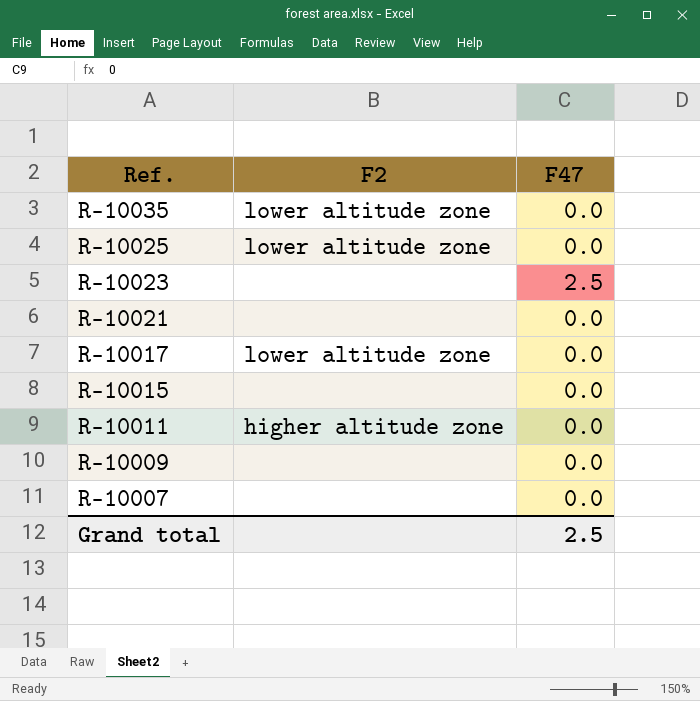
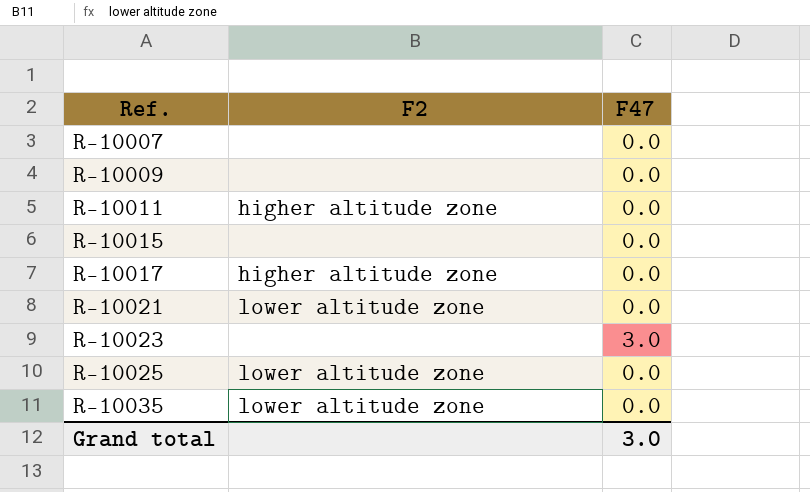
row order: Ref. descending -> Ref. ascending
R-10017 | F2: lower altitude zone -> higher altitude zone
R-10021 | F2: none -> lower altitude zone
R-10023 | F47: 2.5 -> 3.0
Grand total | F47: 2.5 -> 3.0

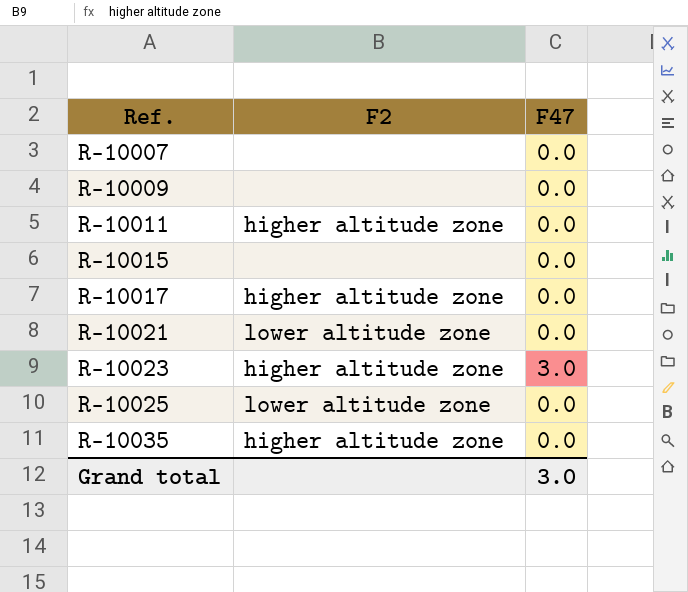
R-10023 | F2: none -> higher altitude zone
R-10035 | F2: lower altitude zone -> higher altitude zone

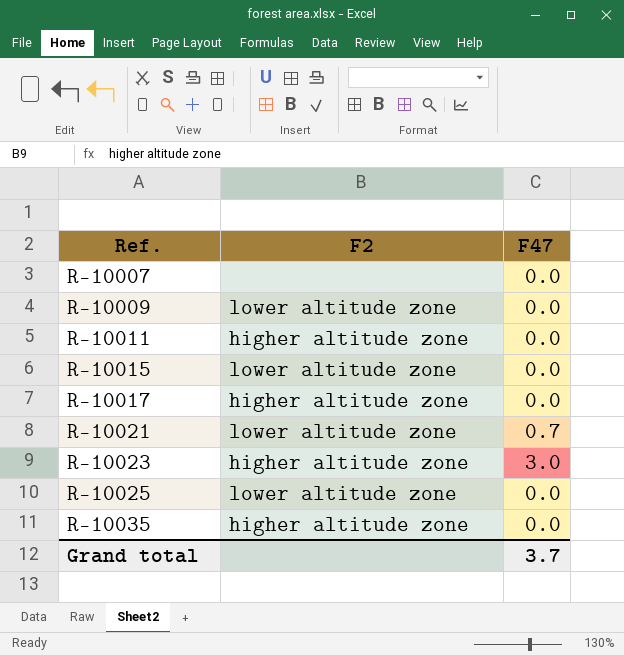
R-10009 | F2: none -> lower altitude zone
R-10015 | F2: none -> lower altitude zone
R-10021 | F47: 0.0 -> 0.7
Grand total | F47: 3.0 -> 3.7

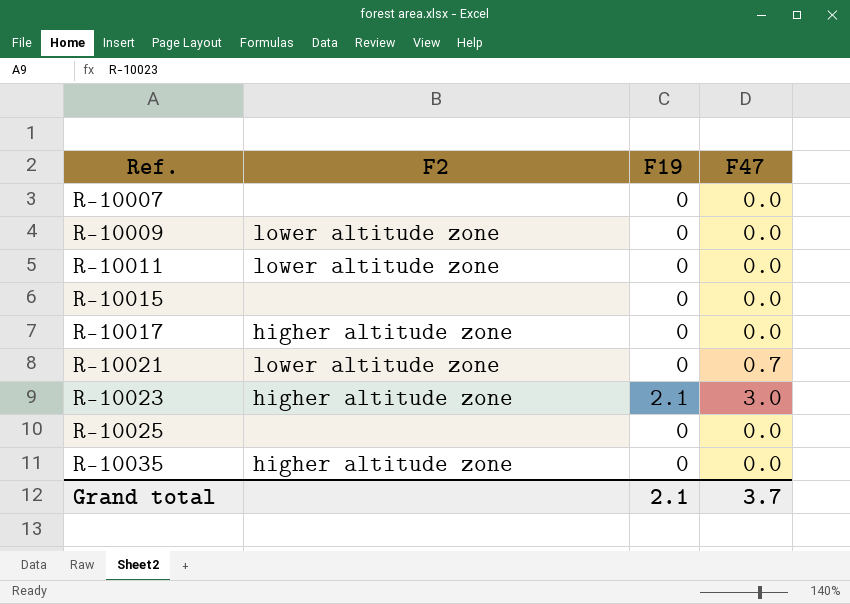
column F19 | position: none -> 3
R-10011 | F2: higher altitude zone -> lower altitude zone
R-10015 | F2: lower altitude zone -> none
R-10025 | F2: lower altitude zone -> none

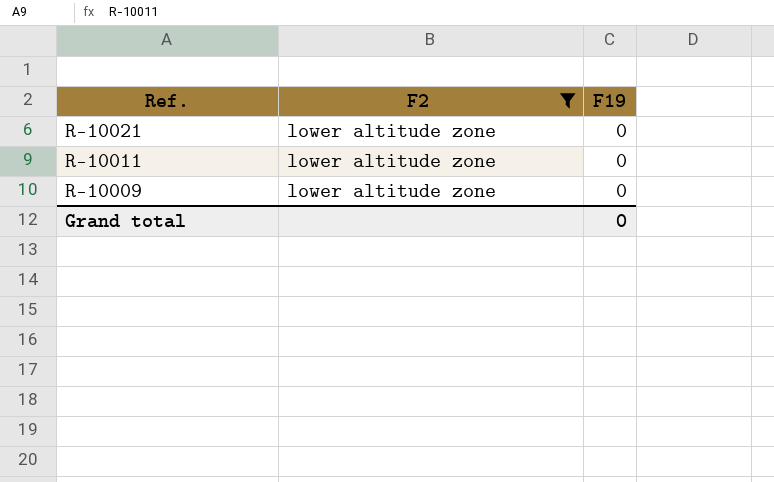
filter: none -> F2 = lower altitude zone
row order: Ref. ascending -> Ref. descending
column F47 | position: 4 -> none
Grand total | F19: 2.1 -> 0

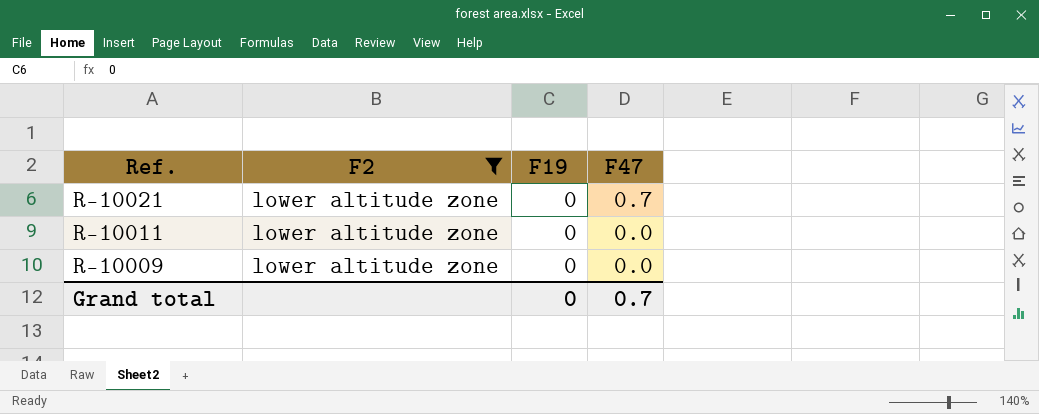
column F47 | position: none -> 4

